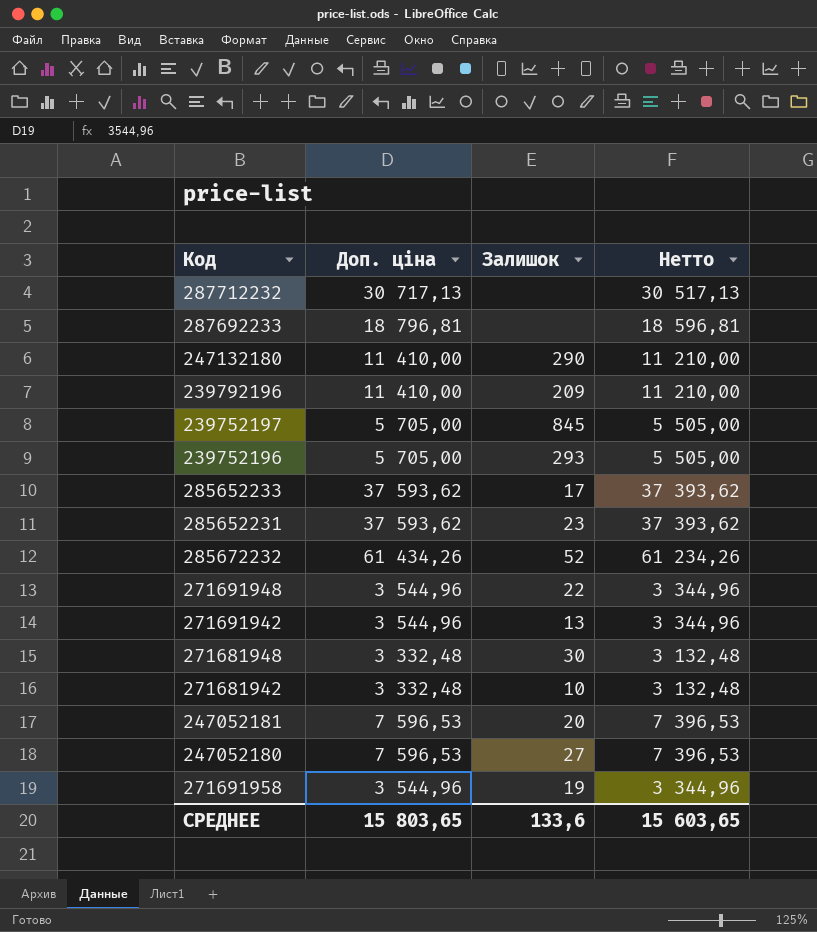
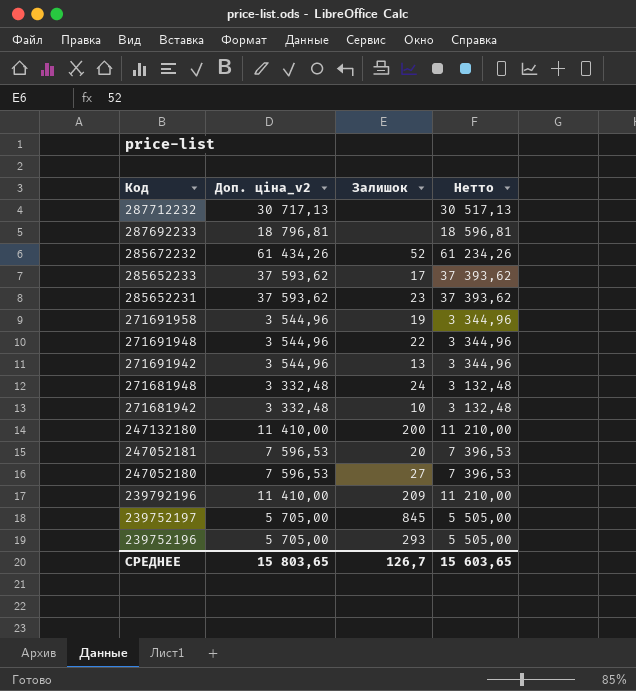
row order: none -> Код descending
column name: Доп. ціна -> Доп. ціна_v2
271681948 | Залишок: 30 -> 24
247132180 | Залишок: 290 -> 200
СРЕДНЕЕ | Залишок: 133,6 -> 126,7

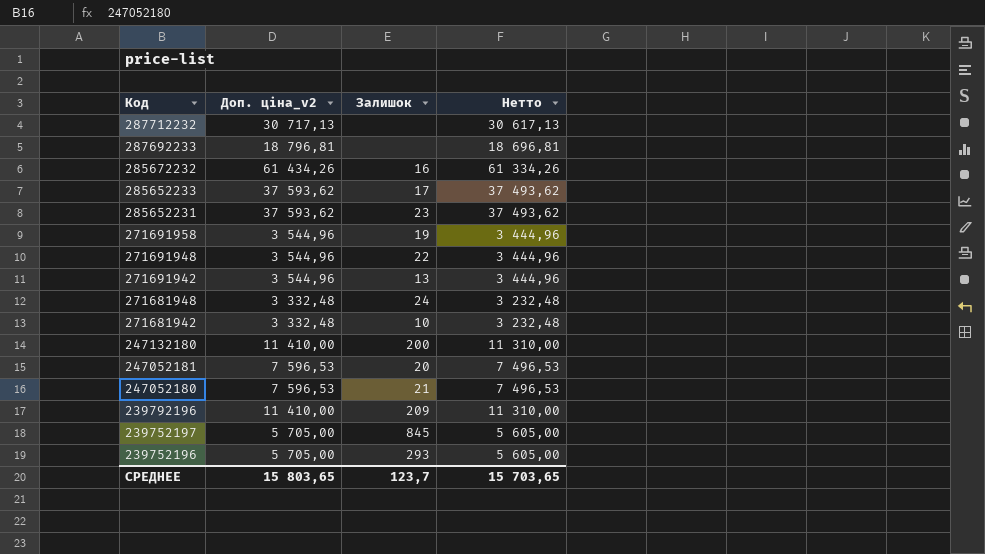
column Нетто | formula: [Доп. ціна_v2] - 200 -> [Доп. ціна_v2] - 100
285672232 | Залишок: 52 -> 16
247052180 | Залишок: 27 -> 21
СРЕДНЕЕ | Залишок: 126,7 -> 123,7
СРЕДНЕЕ | Нетто: 15 603,65 -> 15 703,65

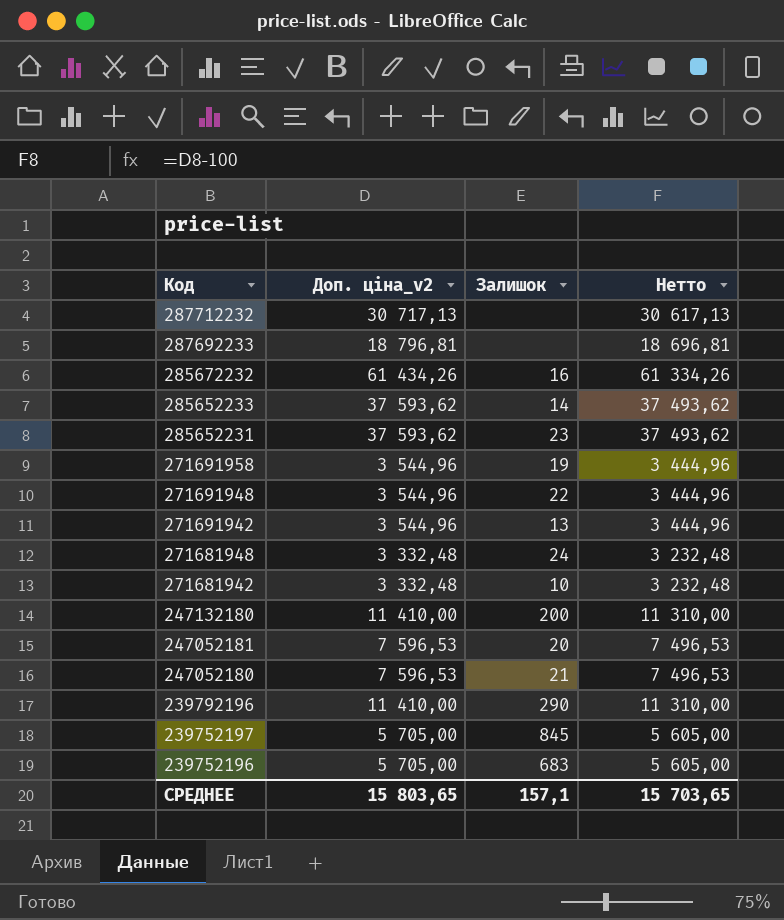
285652233 | Залишок: 17 -> 14
239792196 | Залишок: 209 -> 290
239752196 | Залишок: 293 -> 683
СРЕДНЕЕ | Залишок: 123,7 -> 157,1

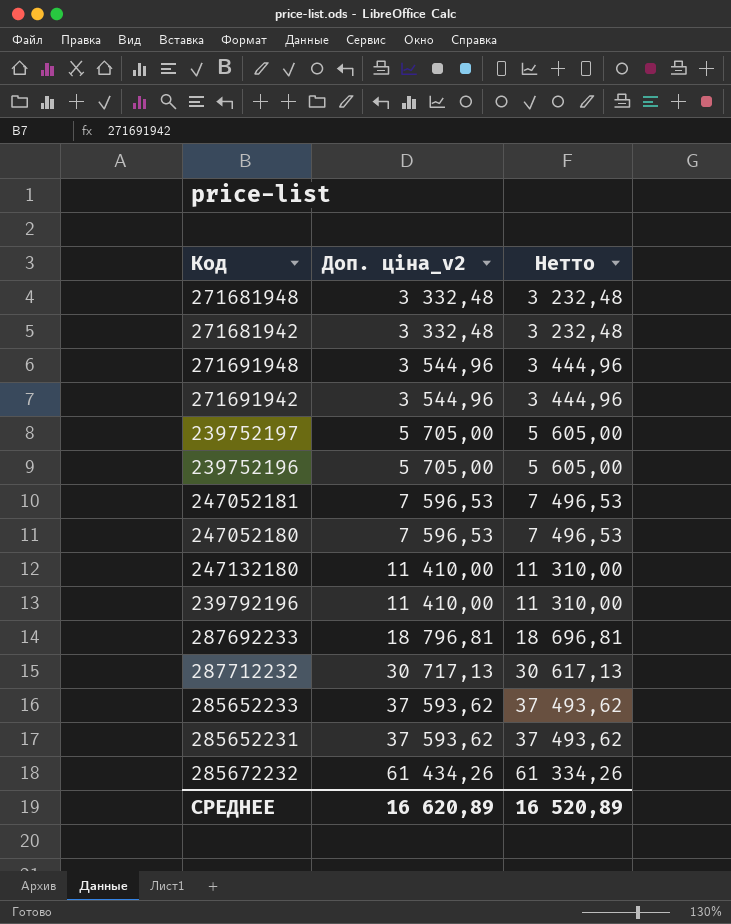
row order: Код descending -> Доп. ціна_v2 ascending
column Залишок | position: 3 -> none
row 271691958: 3 544,96 | 19 | 3 444,96 -> none
СРЕДНЕЕ | Доп. ціна_v2: 15 803,65 -> 16 620,89
СРЕДНЕЕ | Нетто: 15 703,65 -> 16 520,89

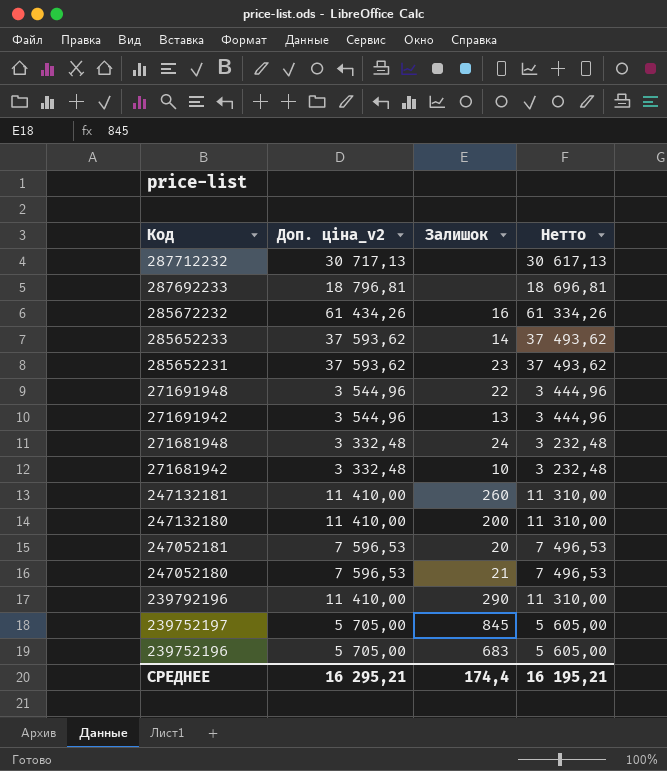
row order: Доп. ціна_v2 ascending -> Код descending
column Залишок | position: none -> 3
row 247132181: none -> 11 410,00 | 260 | 11 310,00
СРЕДНЕЕ | Доп. ціна_v2: 16 620,89 -> 16 295,21
СРЕДНЕЕ | Нетто: 16 520,89 -> 16 195,21

